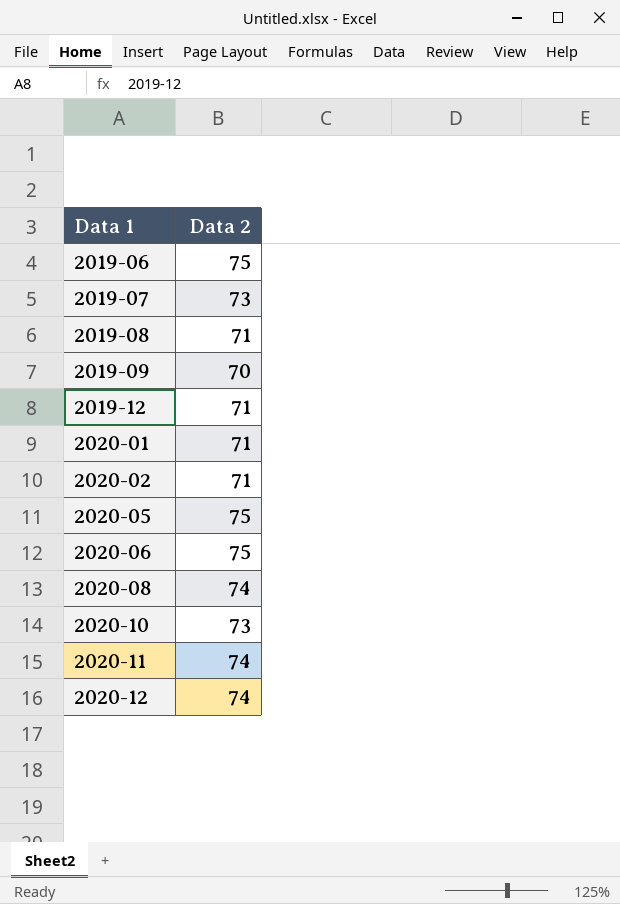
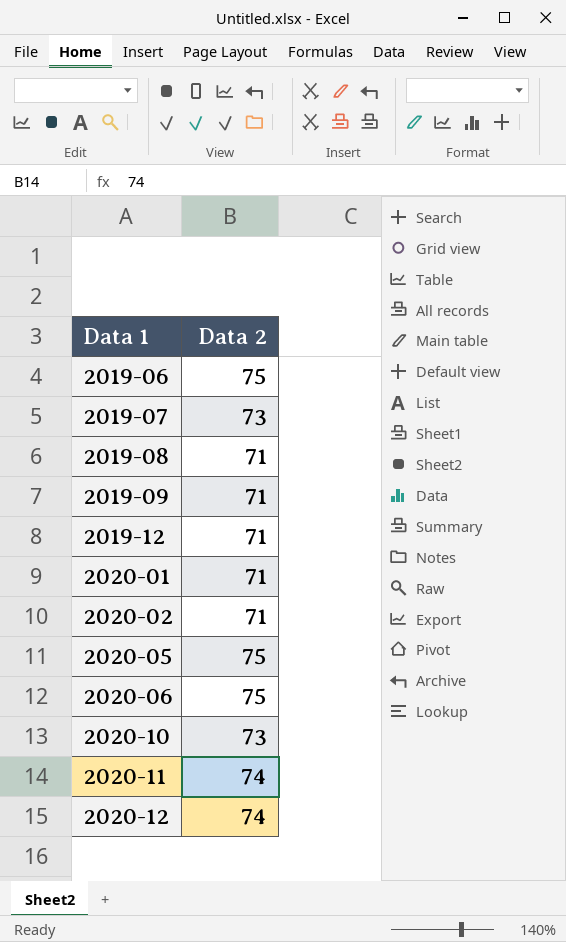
row 2020-08: 74 -> none
2019-09 | Data 2: 70 -> 71

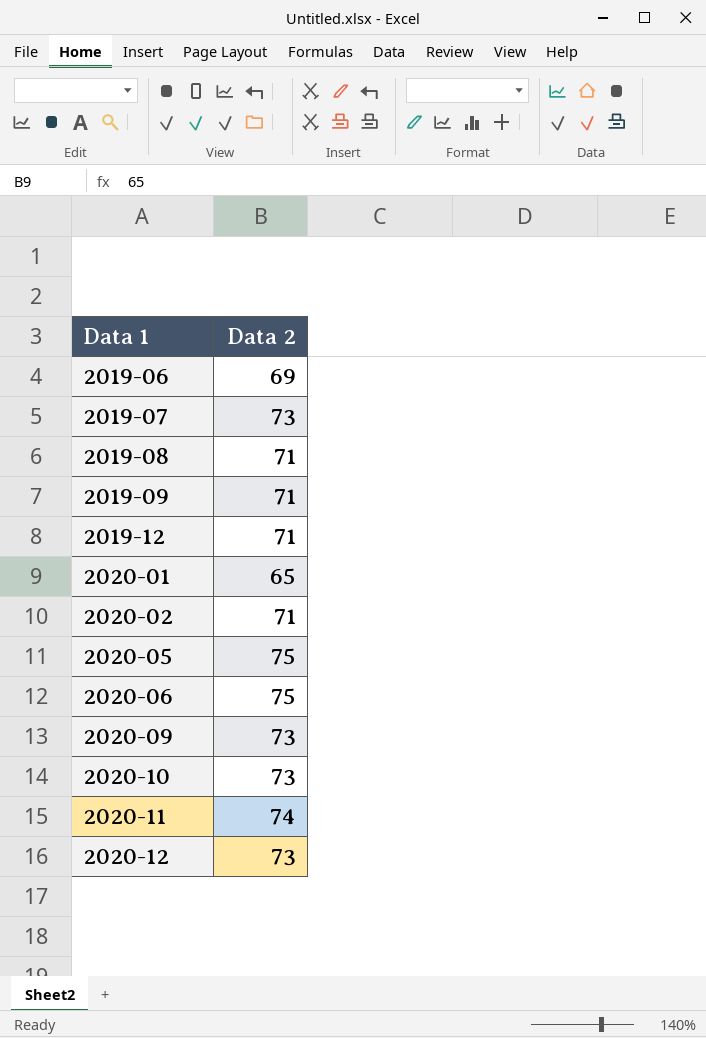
2019-06 | Data 2: 75 -> 69
2020-01 | Data 2: 71 -> 65
row 2020-09: none -> 73
2020-12 | Data 2: 74 -> 73

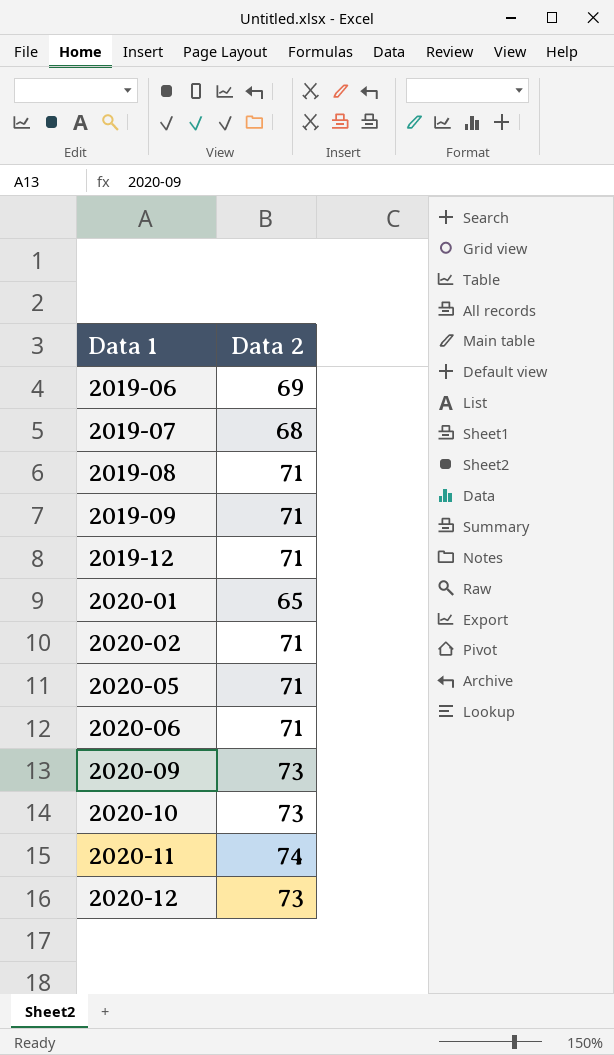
2019-07 | Data 2: 73 -> 68
2020-05 | Data 2: 75 -> 71
2020-06 | Data 2: 75 -> 71

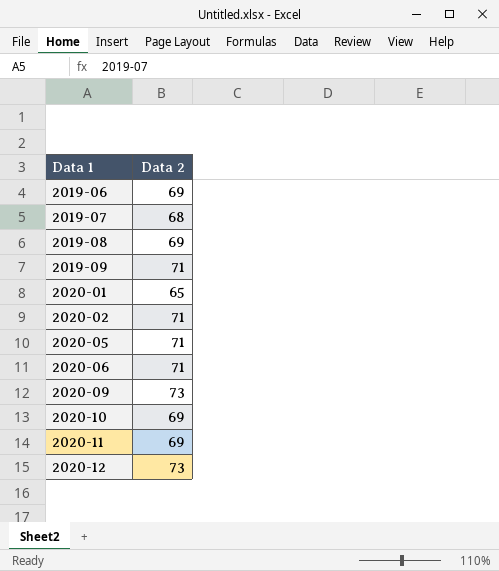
row 2019-12: 71 -> none
2019-08 | Data 2: 71 -> 69
2020-10 | Data 2: 73 -> 69
2020-11 | Data 2: 74 -> 69

